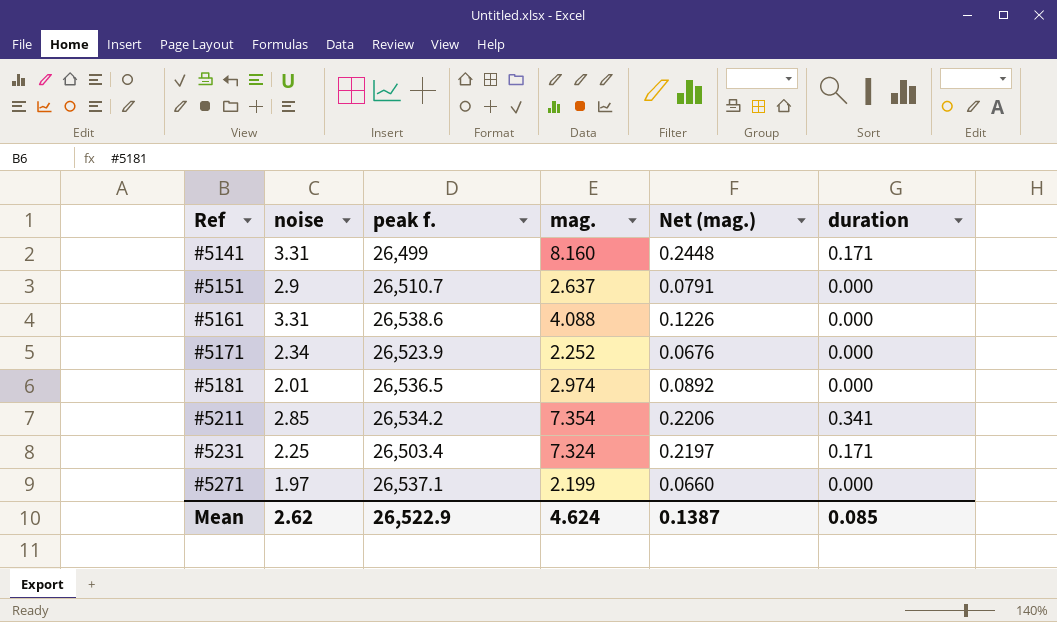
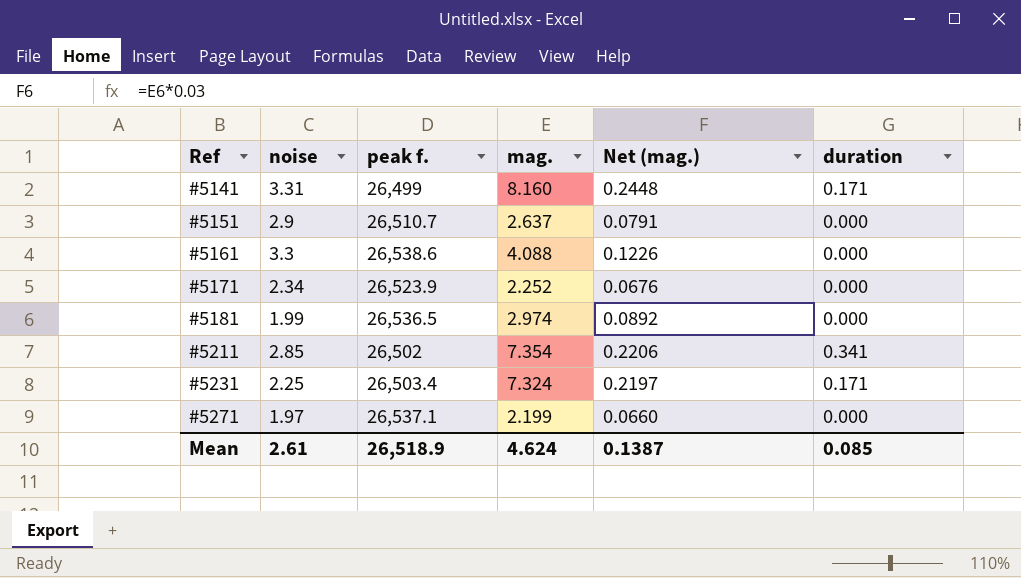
#5161 | noise: 3.31 -> 3.3
#5181 | noise: 2.01 -> 1.99
#5211 | peak f.: 26,534.2 -> 26,502
Mean | noise: 2.62 -> 2.61
Mean | peak f.: 26,522.9 -> 26,518.9

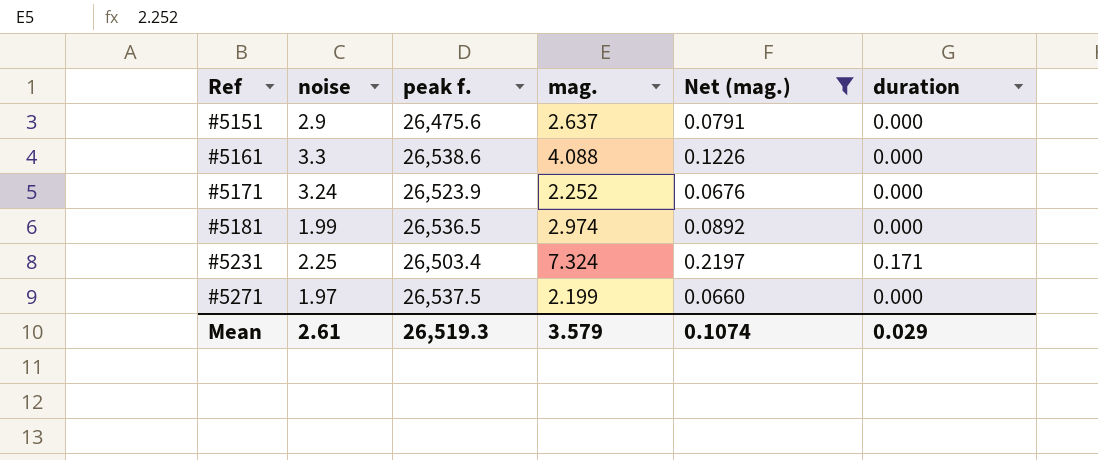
filter: none -> Net (mag.) <= 0.2197
#5151 | peak f.: 26,510.7 -> 26,475.6
#5171 | noise: 2.34 -> 3.24
#5271 | peak f.: 26,537.1 -> 26,537.5
Mean | peak f.: 26,518.9 -> 26,519.3
Mean | mag.: 4.624 -> 3.579
Mean | Net (mag.): 0.1387 -> 0.1074
Mean | duration: 0.085 -> 0.029

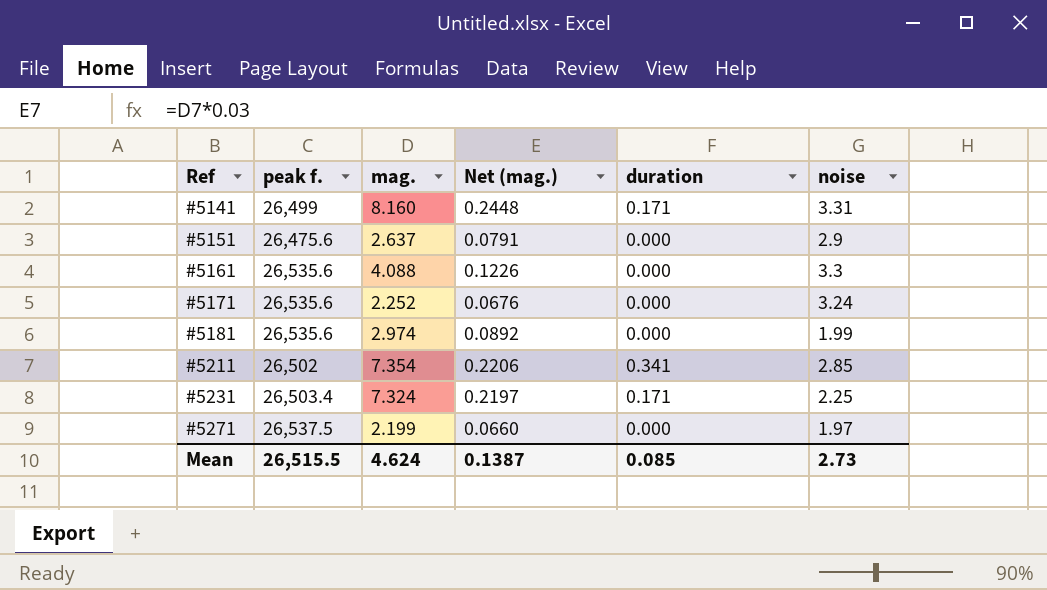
filter: Net (mag.) <= 0.2197 -> none
column noise | position: 2 -> 6
#5161 | peak f.: 26,538.6 -> 26,535.6
#5171 | peak f.: 26,523.9 -> 26,535.6
#5181 | peak f.: 26,536.5 -> 26,535.6
Mean | peak f.: 26,519.3 -> 26,515.5
Mean | mag.: 3.579 -> 4.624
Mean | Net (mag.): 0.1074 -> 0.1387
Mean | duration: 0.029 -> 0.085
Mean | noise: 2.61 -> 2.73

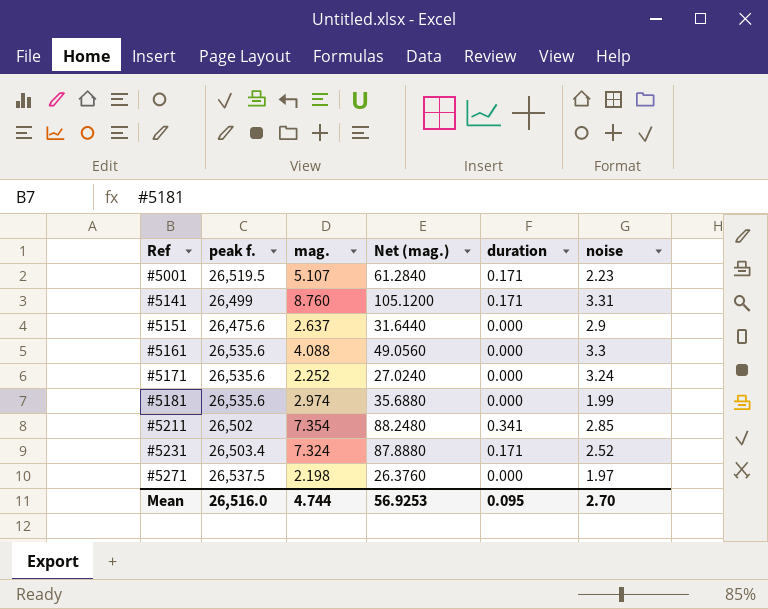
column Net (mag.) | formula: [mag.] * 0.03 -> [mag.] * 12
row #5001: none -> 26,519.5 | 5.107 | 61.2840 | 0.171 | 2.23
#5141 | mag.: 8.160 -> 8.760
#5231 | noise: 2.25 -> 2.52
#5271 | mag.: 2.199 -> 2.198
Mean | peak f.: 26,515.5 -> 26,516.0
Mean | mag.: 4.624 -> 4.744
Mean | Net (mag.): 0.1387 -> 56.9253
Mean | duration: 0.085 -> 0.095
Mean | noise: 2.73 -> 2.70

